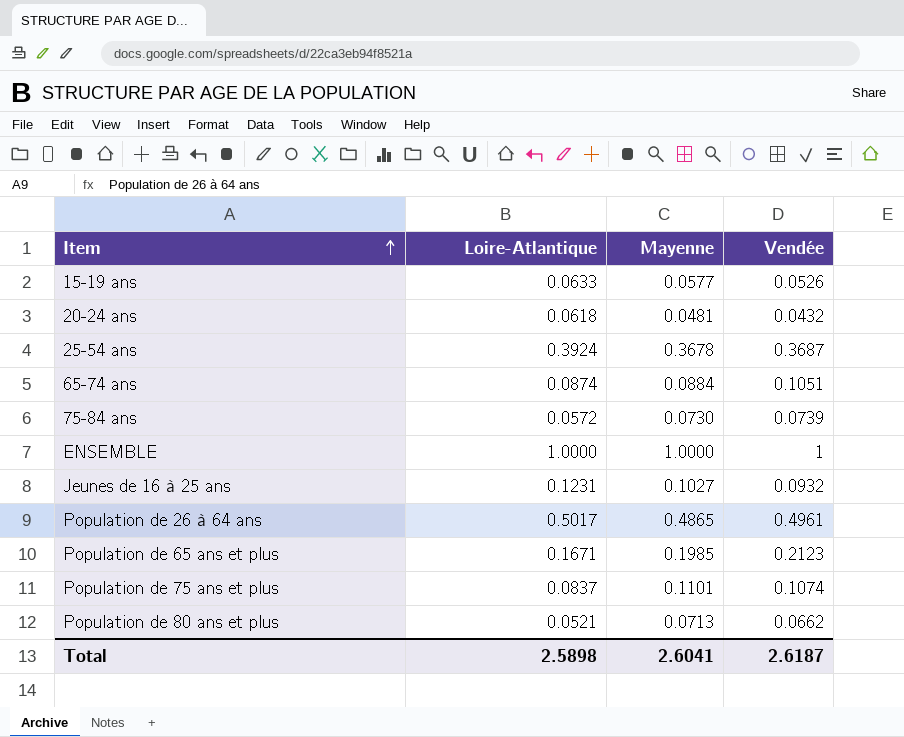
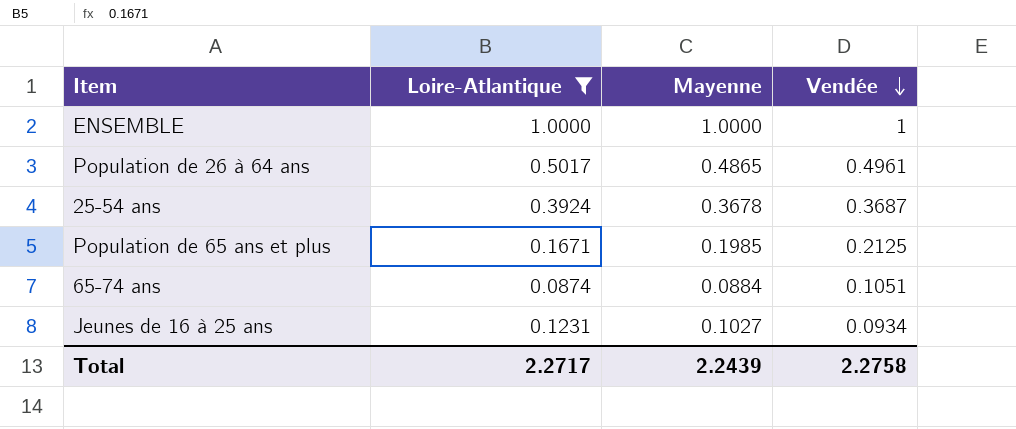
filter: none -> Loire-Atlantique >= 0.0874
row order: Item ascending -> Vendée descending
Population de 65 ans et plus | Vendée: 0.2123 -> 0.2125
Jeunes de 16 à 25 ans | Vendée: 0.0932 -> 0.0934
Total | Loire-Atlantique: 2.5898 -> 2.2717
Total | Mayenne: 2.6041 -> 2.2439
Total | Vendée: 2.6187 -> 2.2758

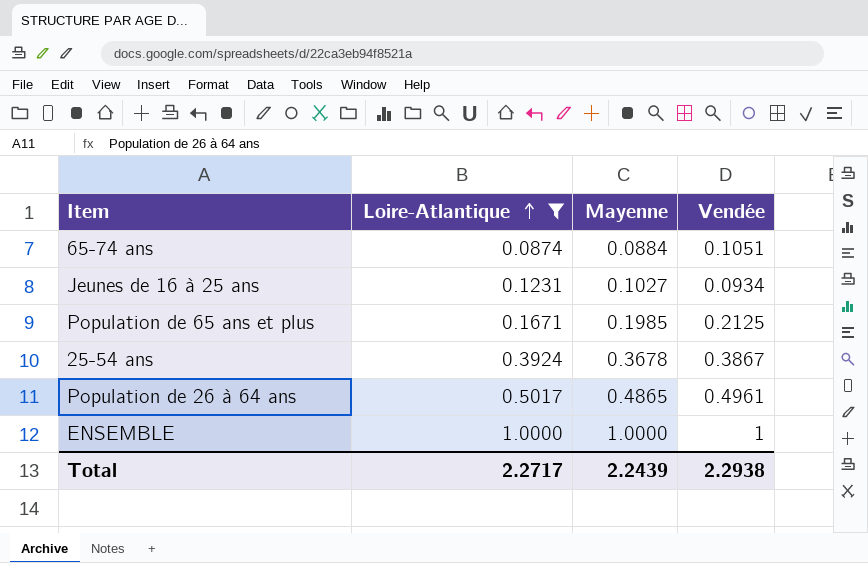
row order: Vendée descending -> Loire-Atlantique ascending
25-54 ans | Vendée: 0.3687 -> 0.3867
Total | Vendée: 2.2758 -> 2.2938

